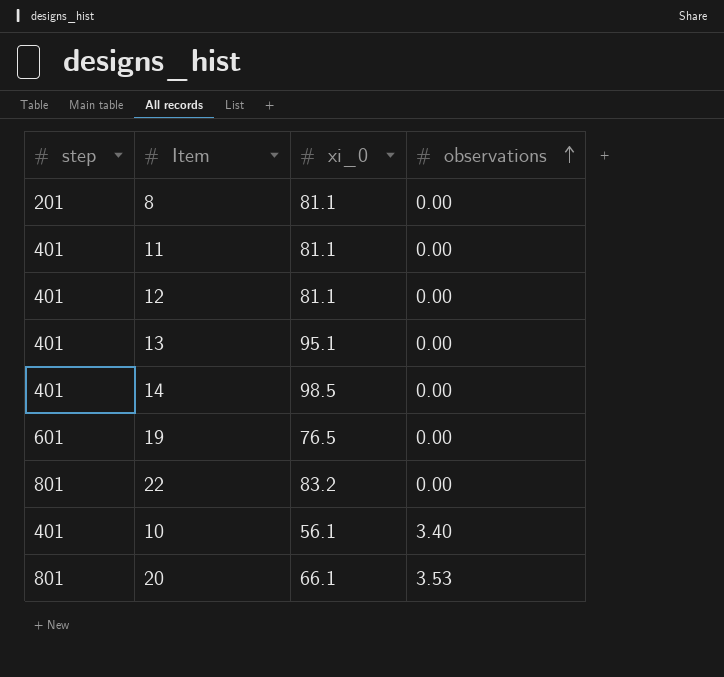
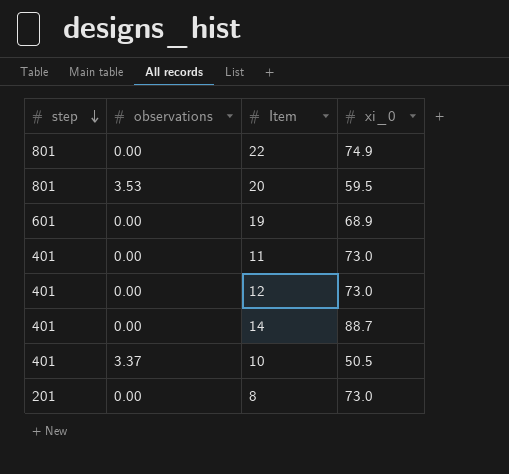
row order: observations ascending -> step descending
column observations | position: 4 -> 2
row 13: 401 | 95.1 | 0.00 -> none
22 | xi_0: 83.2 -> 74.9
20 | xi_0: 66.1 -> 59.5
19 | xi_0: 76.5 -> 68.9
11 | xi_0: 81.1 -> 73.0
12 | xi_0: 81.1 -> 73.0
14 | xi_0: 98.5 -> 88.7
10 | observations: 3.40 -> 3.37
10 | xi_0: 56.1 -> 50.5
8 | xi_0: 81.1 -> 73.0

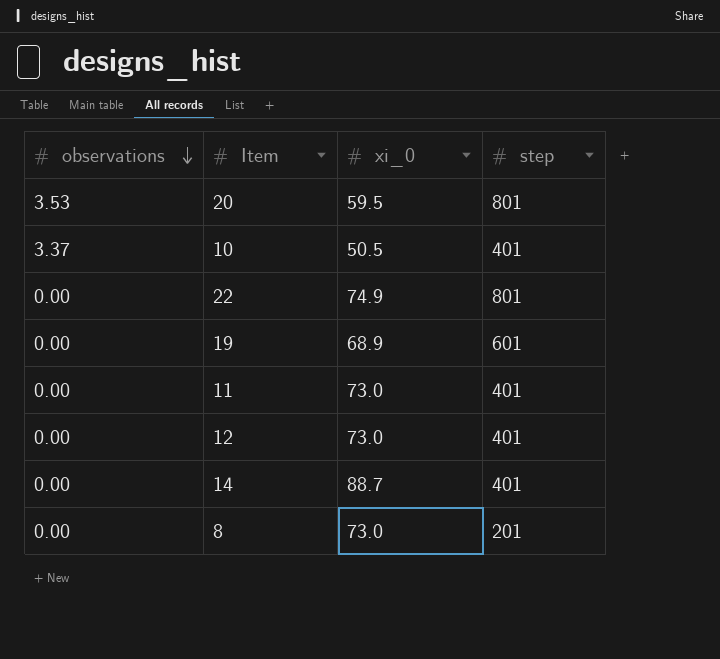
row order: step descending -> observations descending
column step | position: 1 -> 4

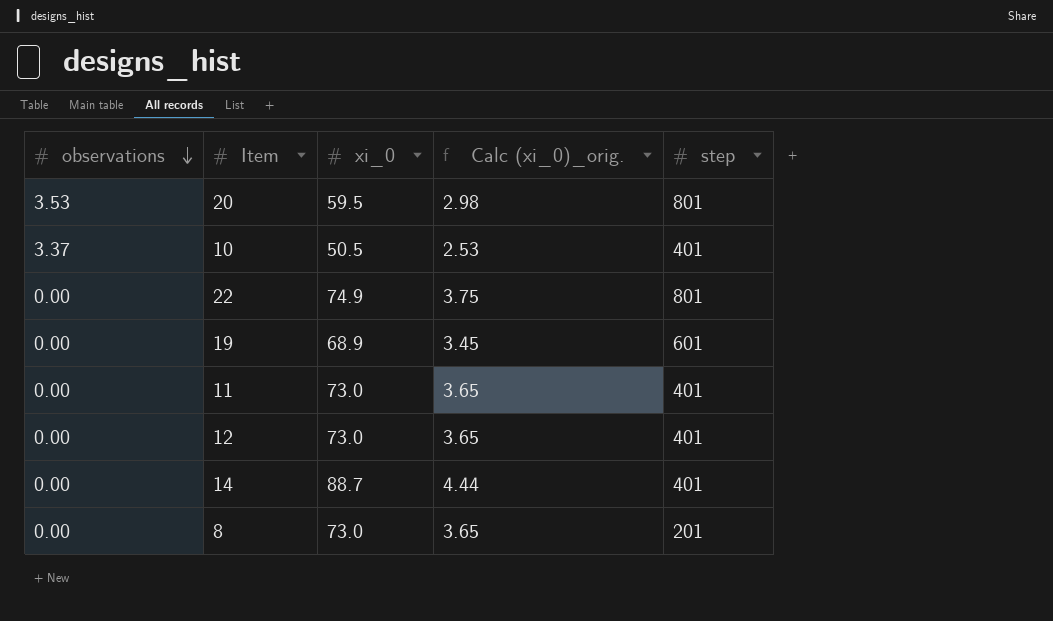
column Calc (xi_0)_orig. | formula: none -> [xi_0] * 0.05

